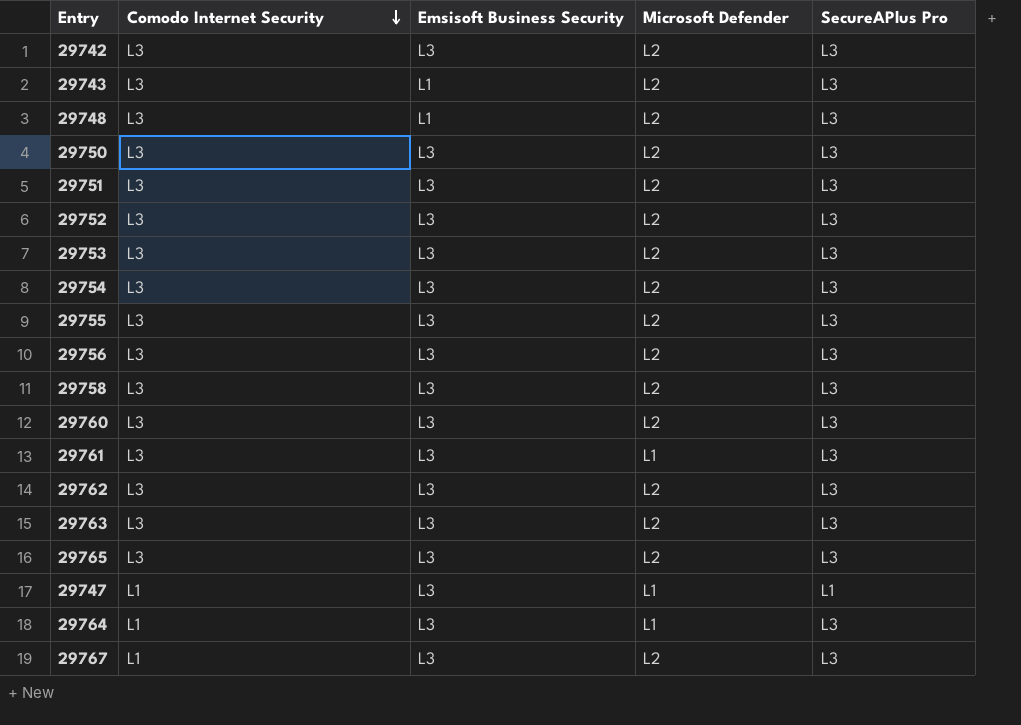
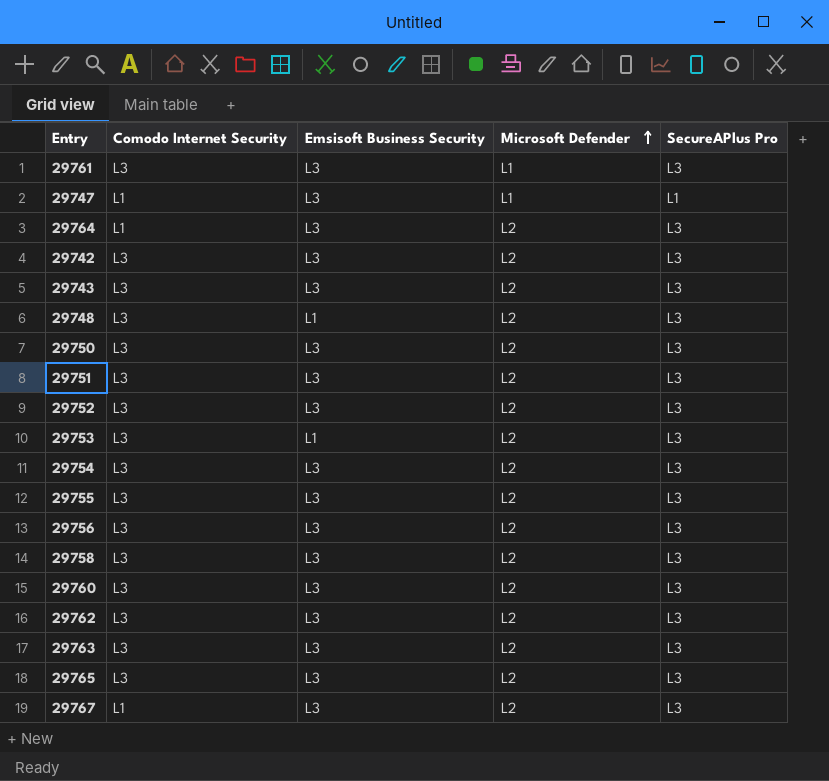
row order: Comodo Internet Security descending -> Microsoft Defender ascending
29764 | Microsoft Defender: L1 -> L2
29743 | Emsisoft Business Security: L1 -> L3
29753 | Emsisoft Business Security: L3 -> L1

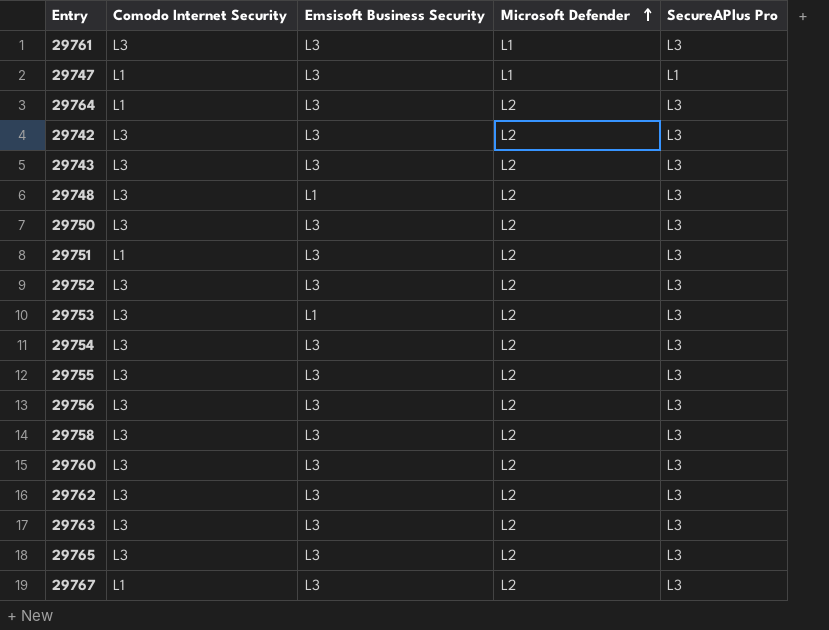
29751 | Comodo Internet Security: L3 -> L1

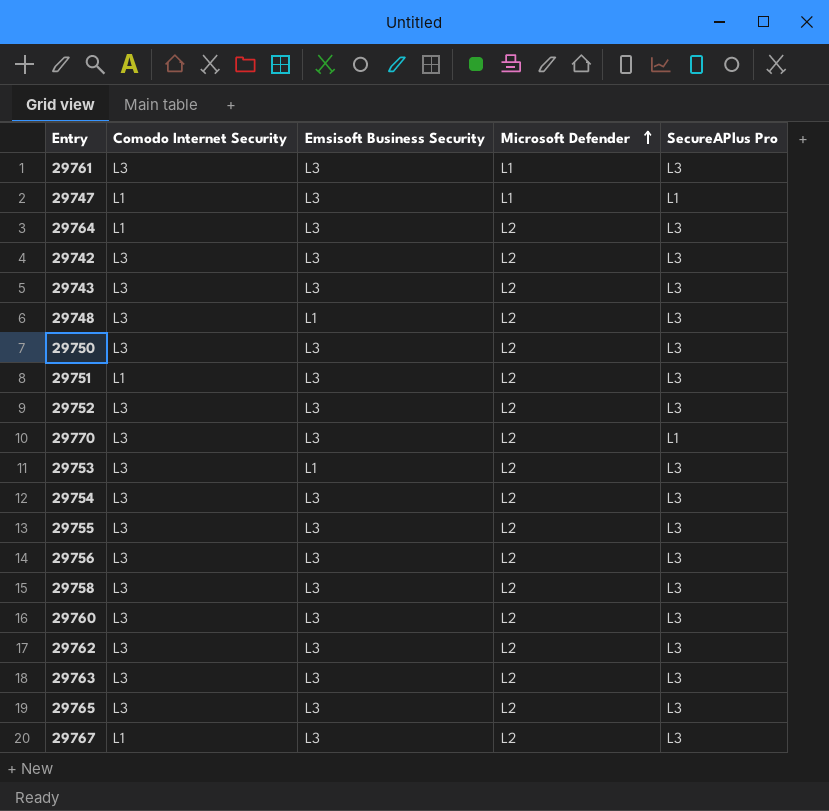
row 29770: none -> L3 | L3 | L2 | L1

